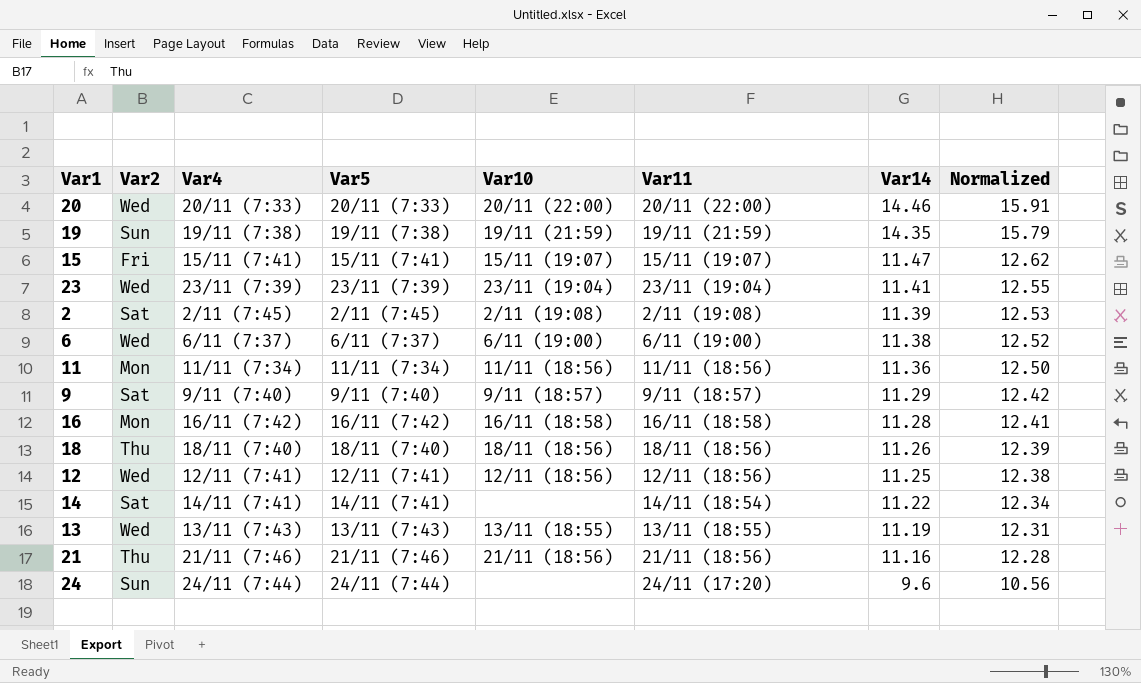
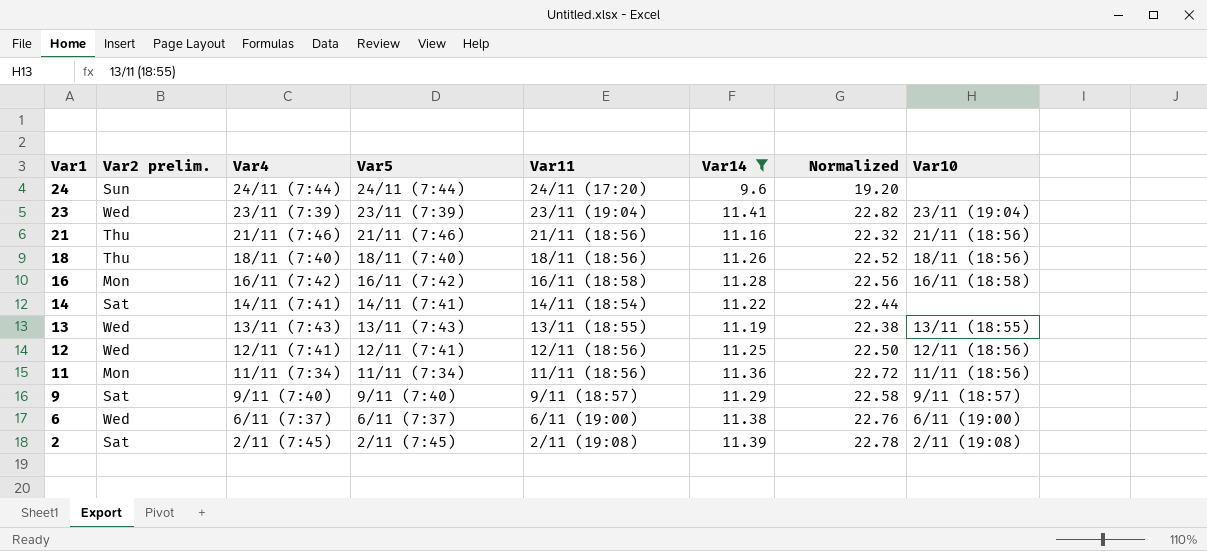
filter: none -> Var14 <= 11.41
row order: Var14 descending -> Var1 descending
column name: Var2 -> Var2 prelim.
column Normalized | formula: [Var14] * 1.1 -> [Var14] * 2
column Var10 | position: 5 -> 8

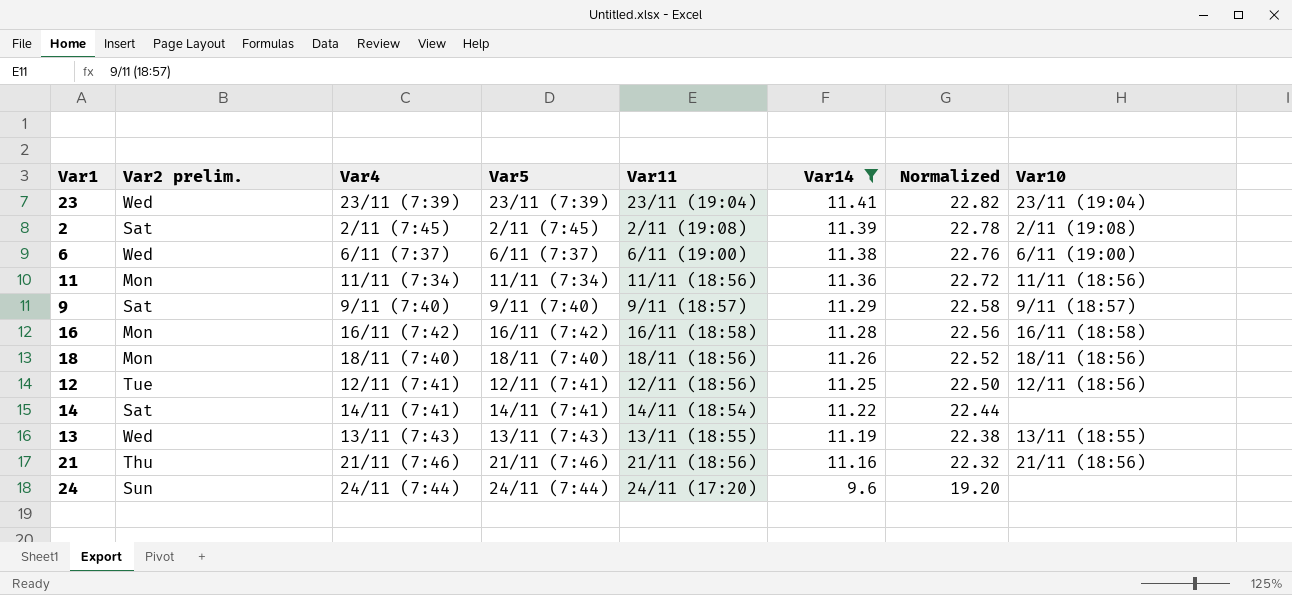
row order: Var1 descending -> Var14 descending
18 | Var2 prelim.: Thu -> Mon
12 | Var2 prelim.: Wed -> Tue

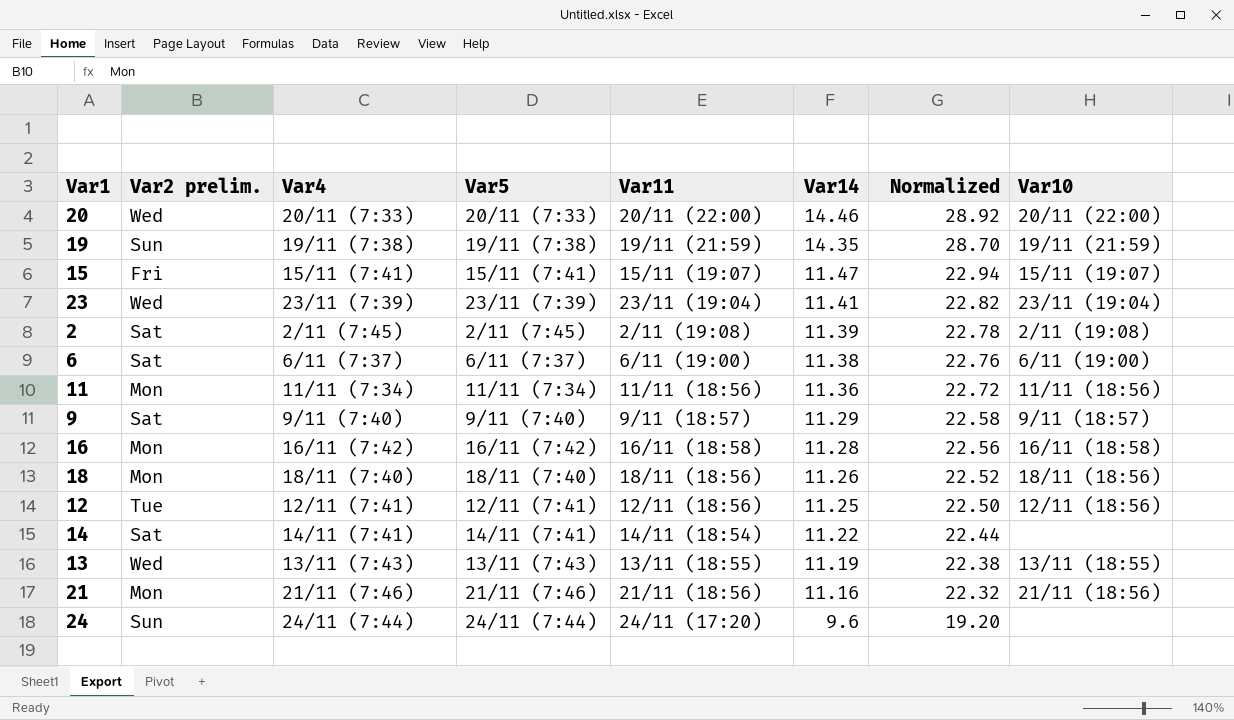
filter: Var14 <= 11.41 -> none
6 | Var2 prelim.: Wed -> Sat
21 | Var2 prelim.: Thu -> Mon

